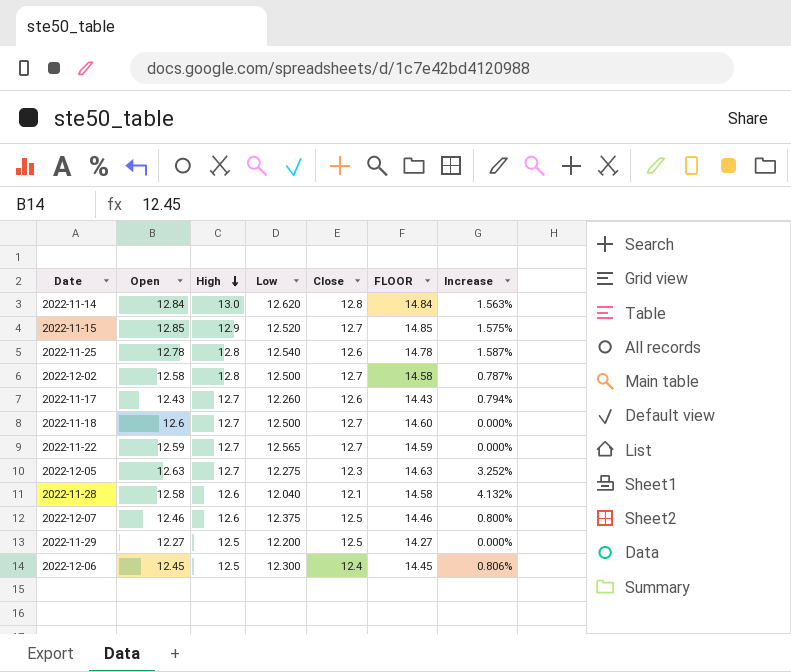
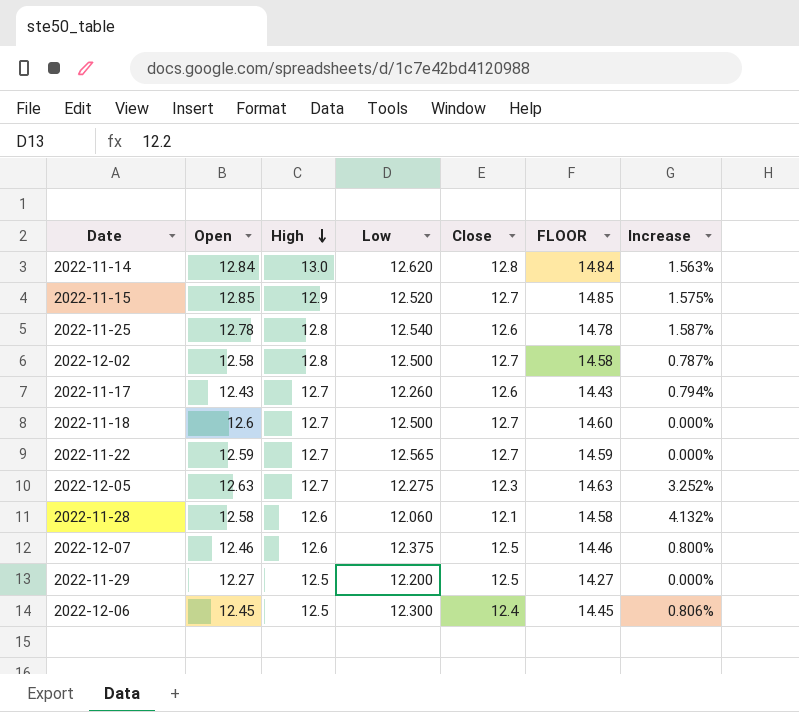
2022-11-28 | Low: 12.040 -> 12.060

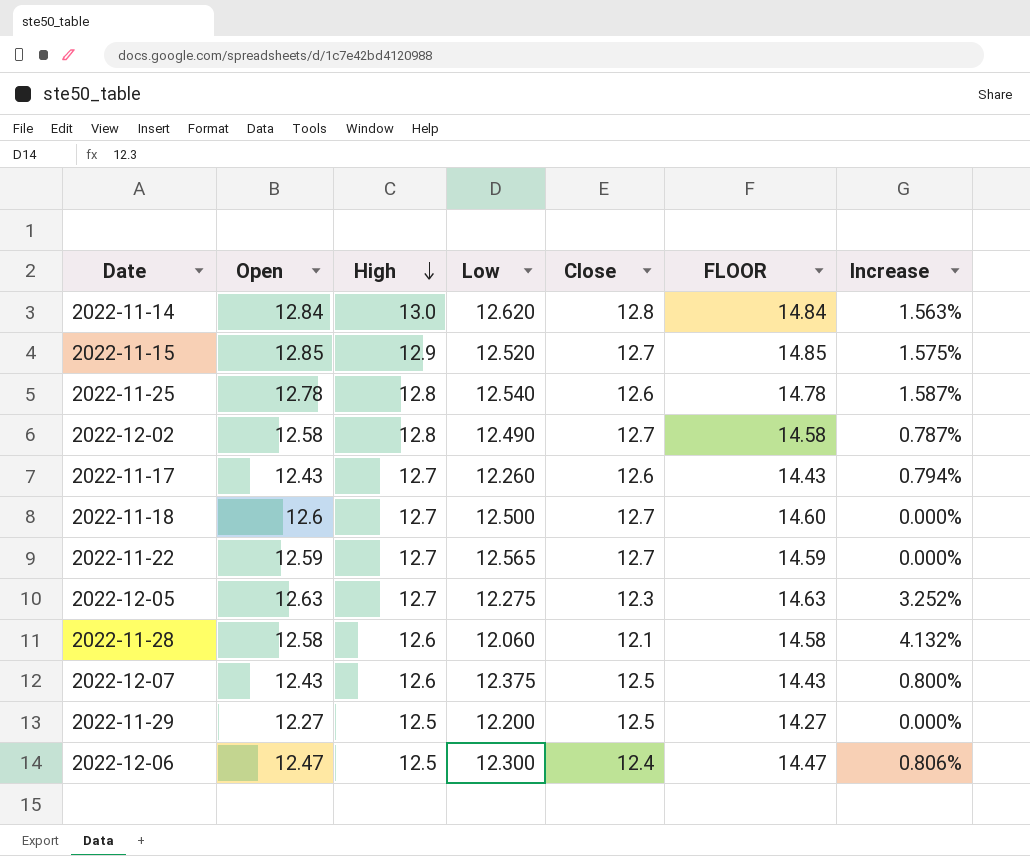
2022-12-02 | Low: 12.500 -> 12.490
2022-12-07 | Open: 12.46 -> 12.43
2022-12-07 | FLOOR: 14.46 -> 14.43
2022-12-06 | Open: 12.45 -> 12.47
2022-12-06 | FLOOR: 14.45 -> 14.47

